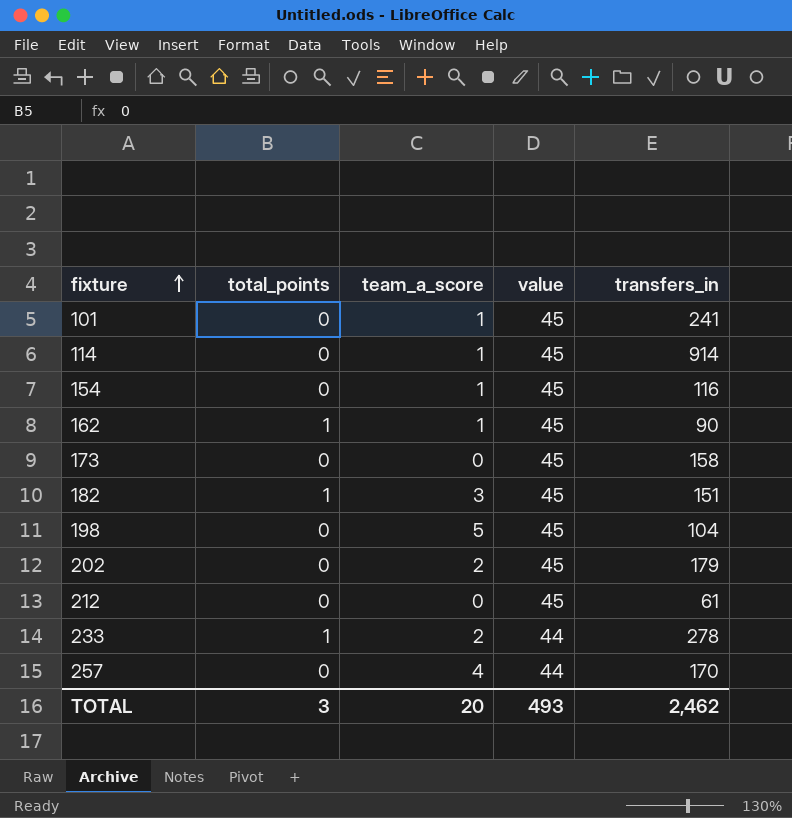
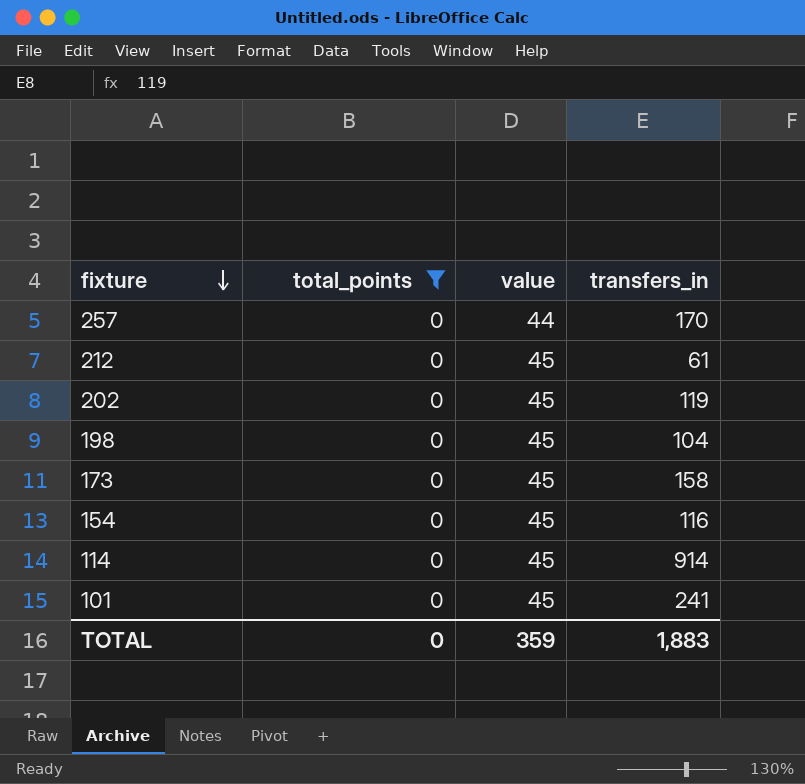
filter: none -> total_points = 0
row order: fixture ascending -> fixture descending
column team_a_score | position: 3 -> none
202 | transfers_in: 179 -> 119
TOTAL | total_points: 3 -> 0
TOTAL | value: 493 -> 359
TOTAL | transfers_in: 2,462 -> 1,883

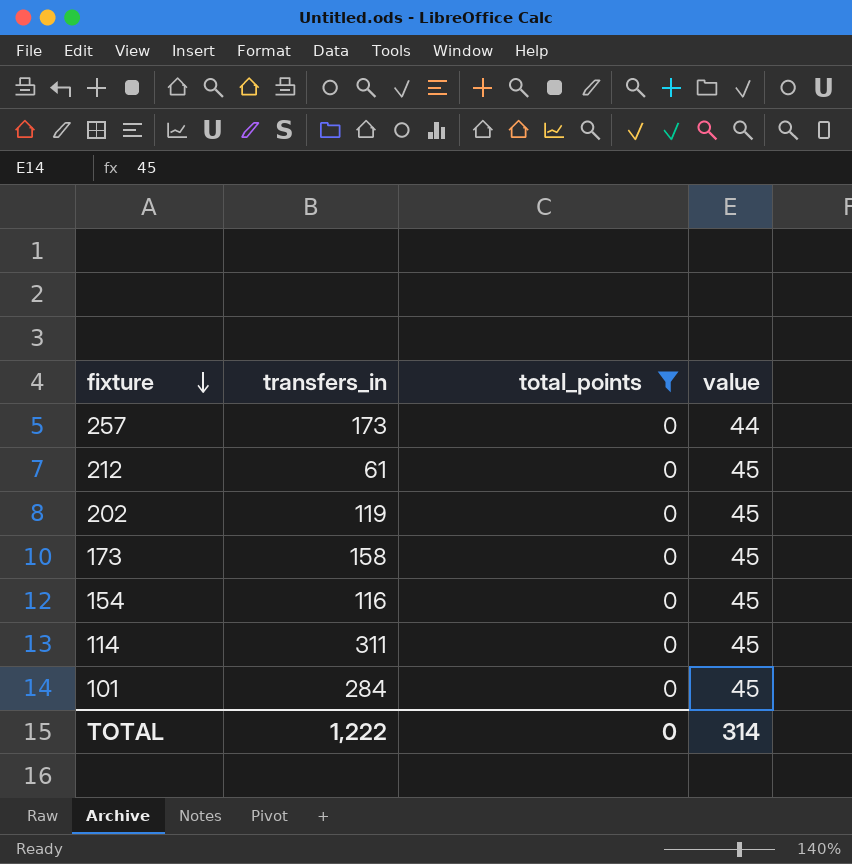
column transfers_in | position: 4 -> 2
row 198: 0 | 45 | 104 -> none
257 | transfers_in: 170 -> 173
114 | transfers_in: 914 -> 311
101 | transfers_in: 241 -> 284
TOTAL | transfers_in: 1,883 -> 1,222
TOTAL | value: 359 -> 314

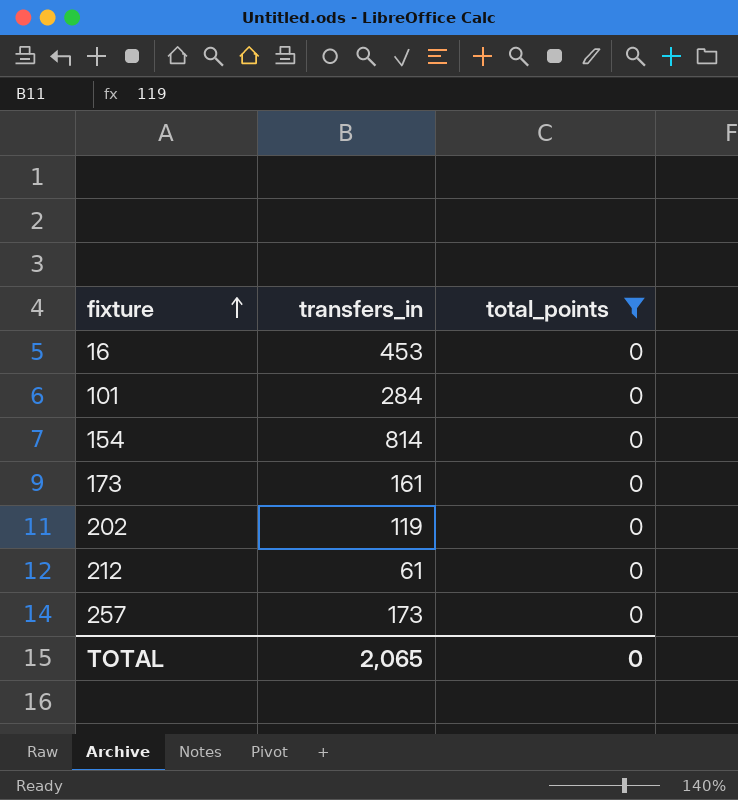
row order: fixture descending -> fixture ascending
column value | position: 4 -> none
row 114: 311 | 0 | 45 -> none
row 16: none -> 453 | 0
154 | transfers_in: 116 -> 814
173 | transfers_in: 158 -> 161
TOTAL | transfers_in: 1,222 -> 2,065

